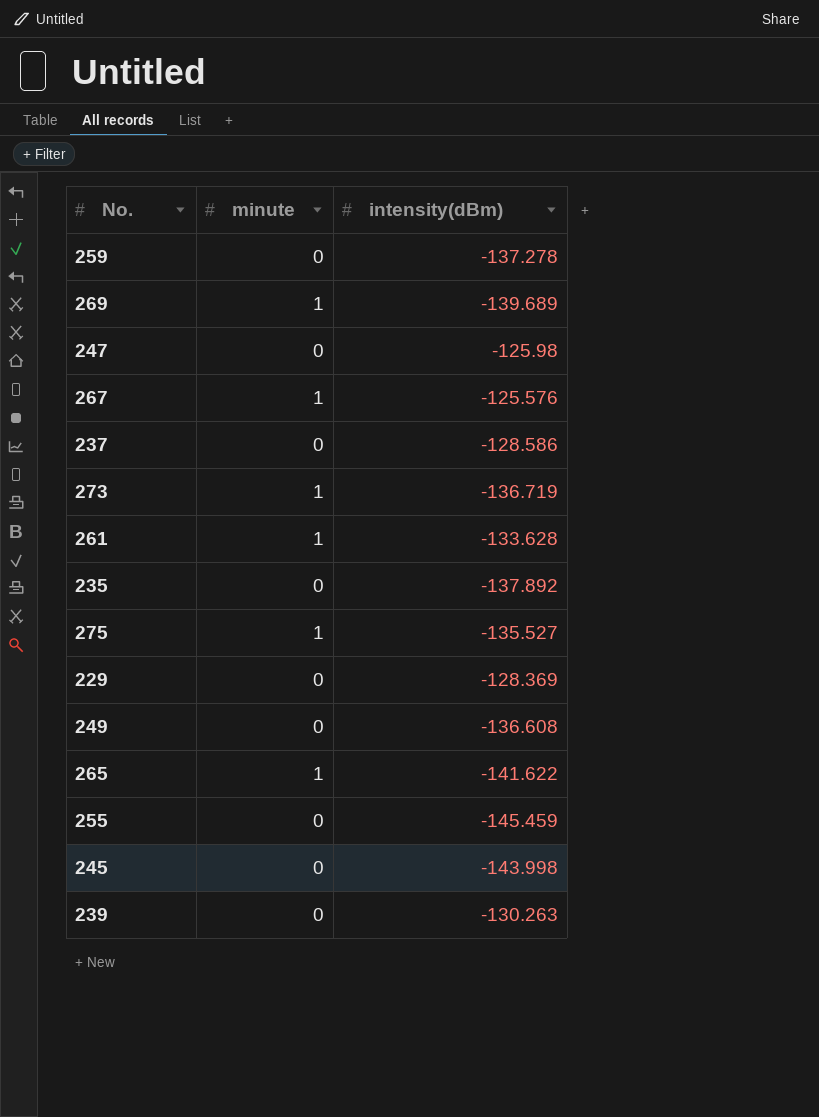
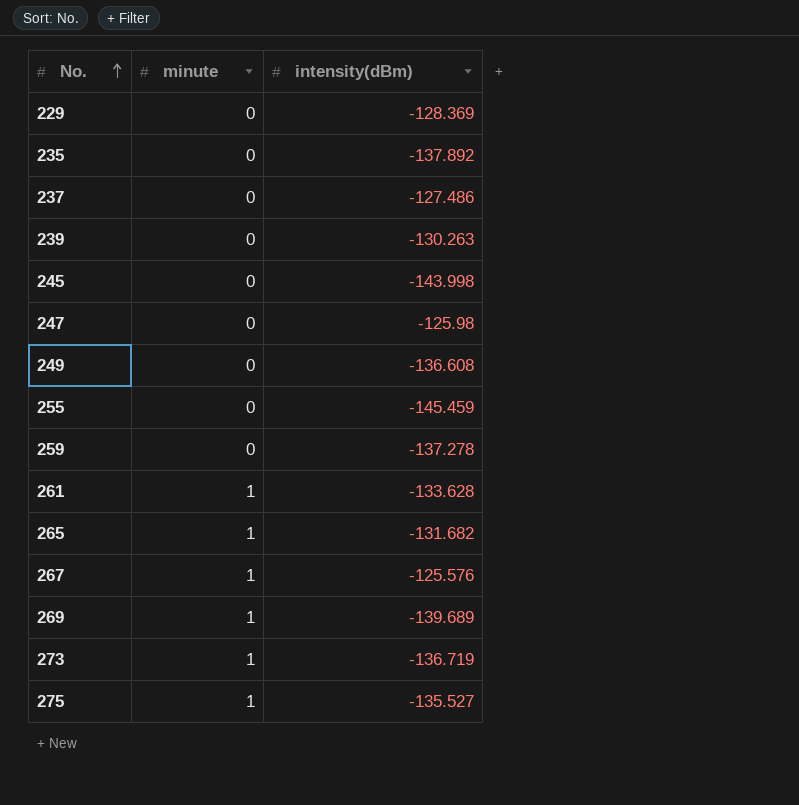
row order: none -> No. ascending
237 | intensity(dBm): -128.586 -> -127.486
265 | intensity(dBm): -141.622 -> -131.682

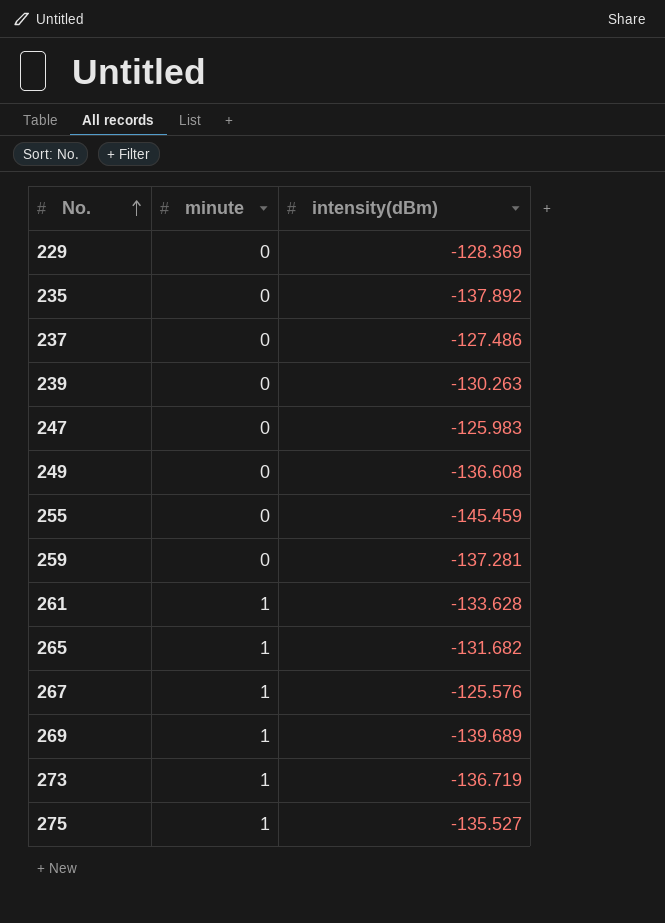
row 245: 0 | -143.998 -> none
247 | intensity(dBm): -125.98 -> -125.983
259 | intensity(dBm): -137.278 -> -137.281

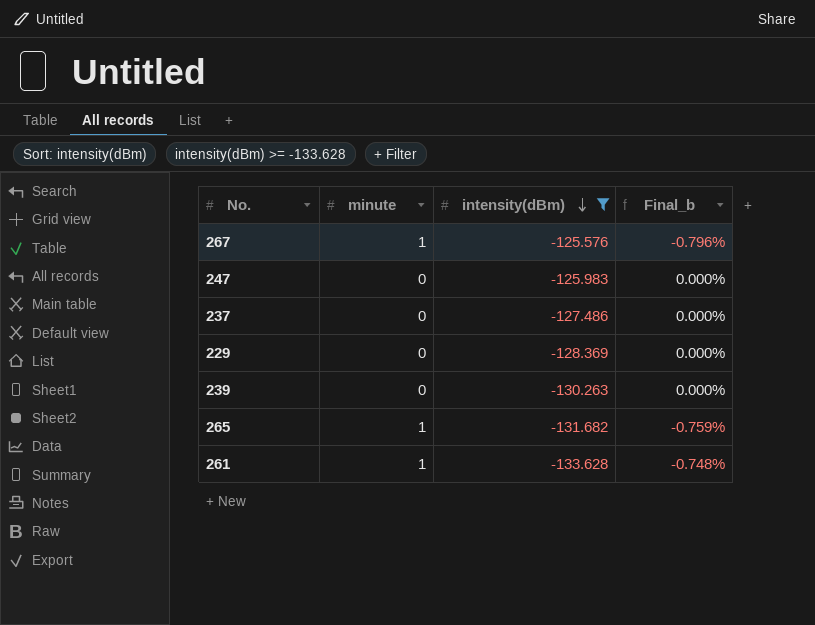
filter: none -> intensity(dBm) >= -133.628
row order: No. ascending -> intensity(dBm) descending
column Final_b | formula: none -> [minute] / [intensity(dBm)]

